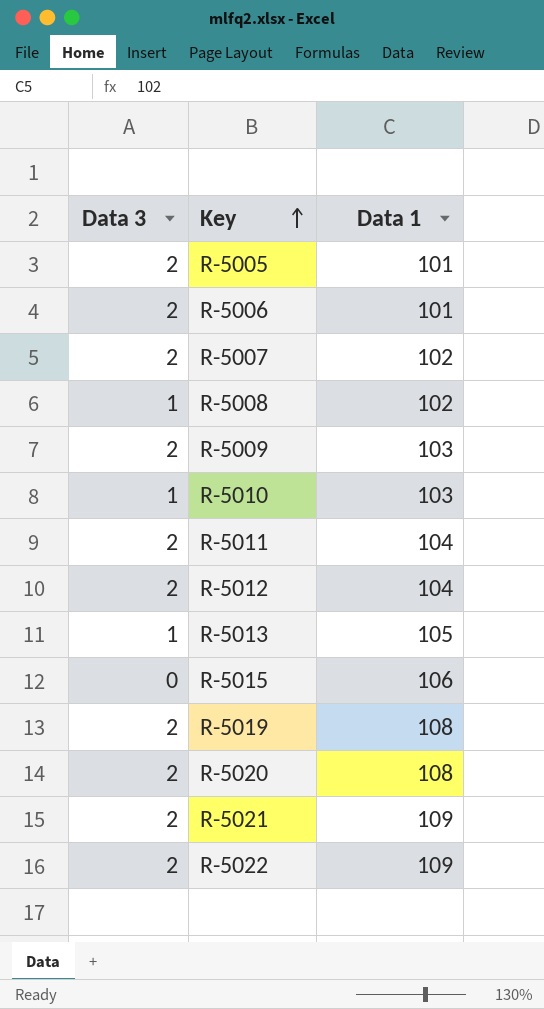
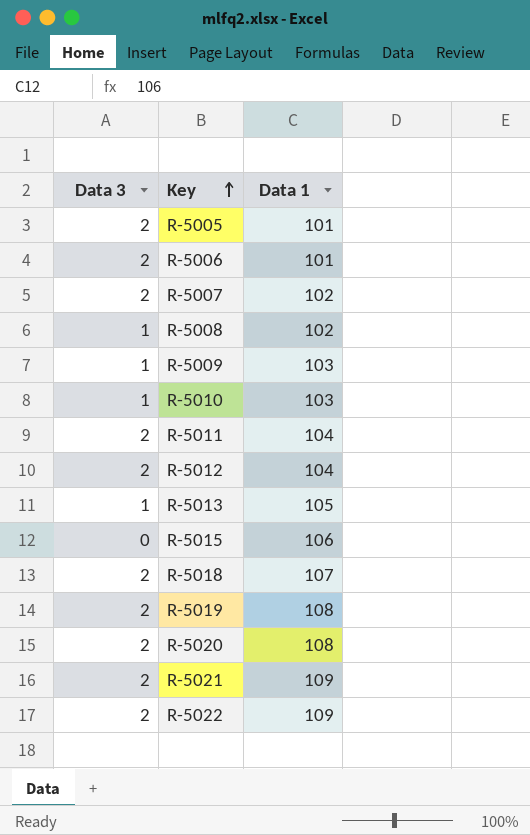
R-5009 | Data 3: 2 -> 1
row R-5018: none -> 2 | 107

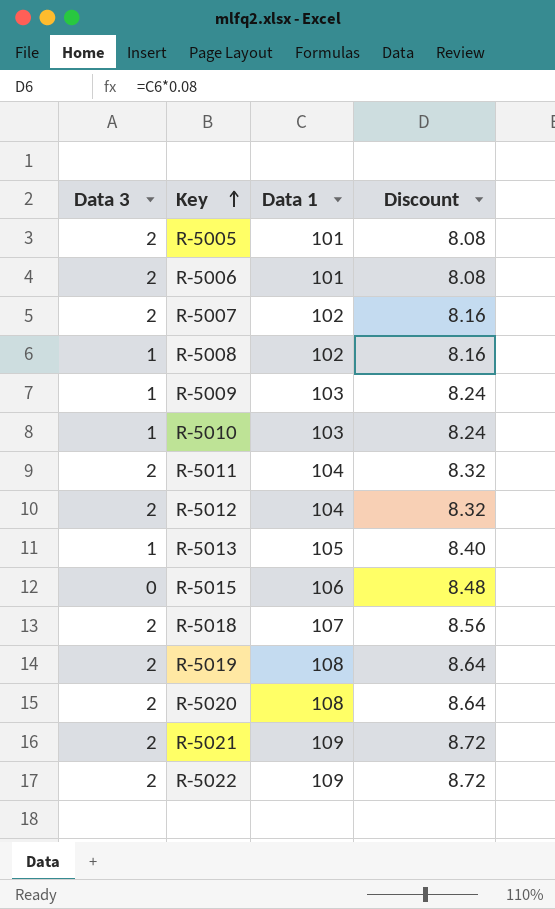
column Discount | formula: none -> [Data 1] * 0.08

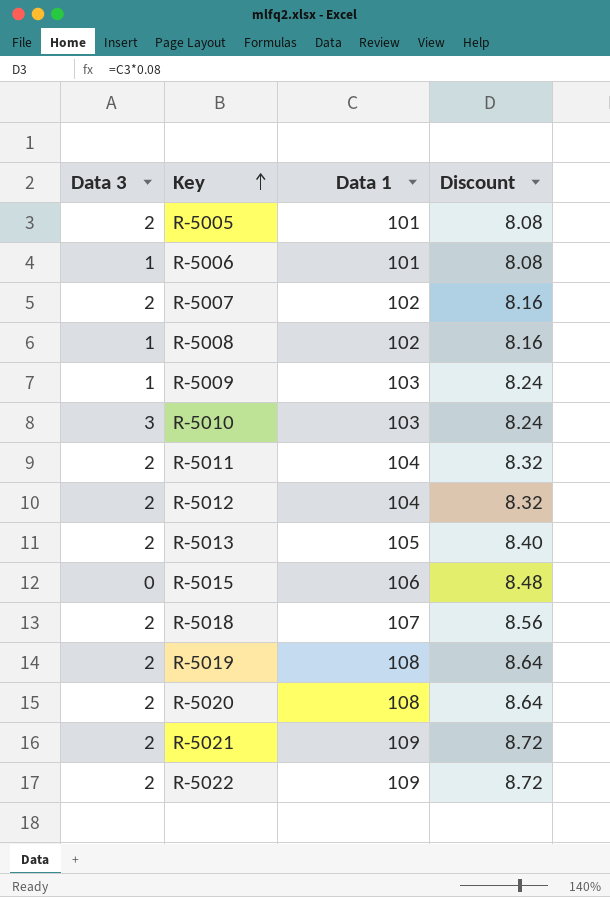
R-5006 | Data 3: 2 -> 1
R-5010 | Data 3: 1 -> 3
R-5013 | Data 3: 1 -> 2

